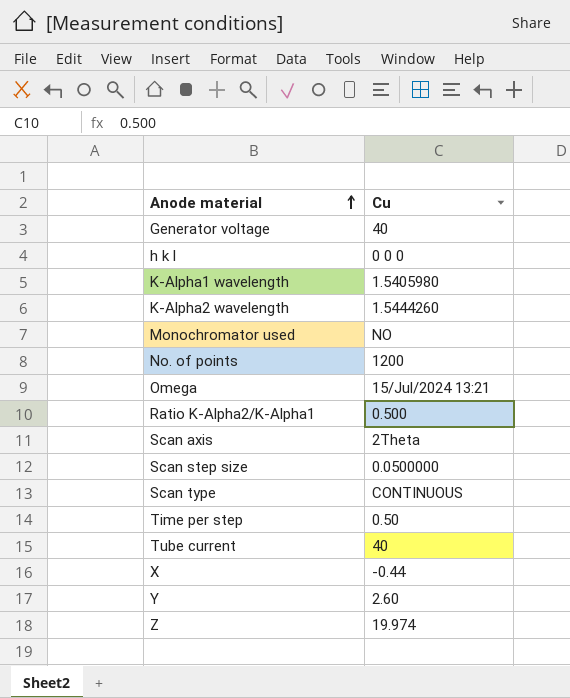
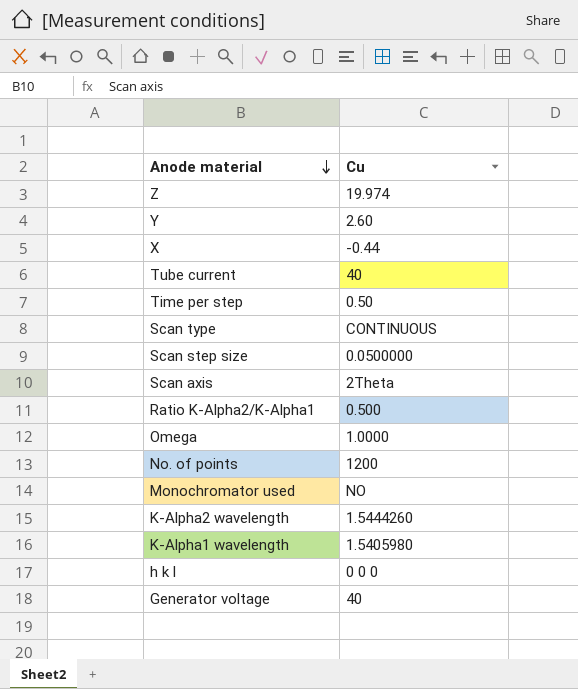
row order: Anode material ascending -> Anode material descending
Omega | Cu: 15/Jul/2024 13:21 -> 1.0000

